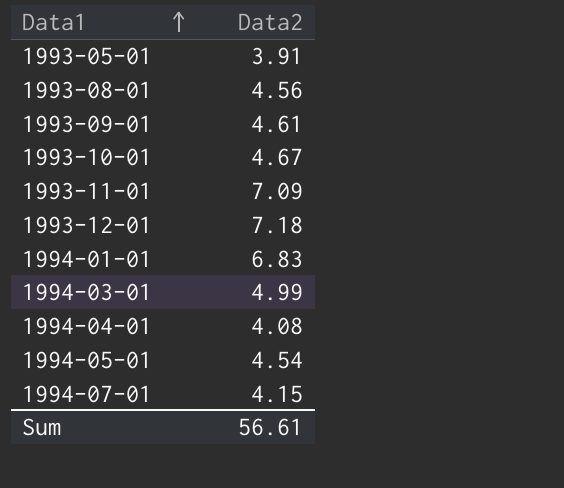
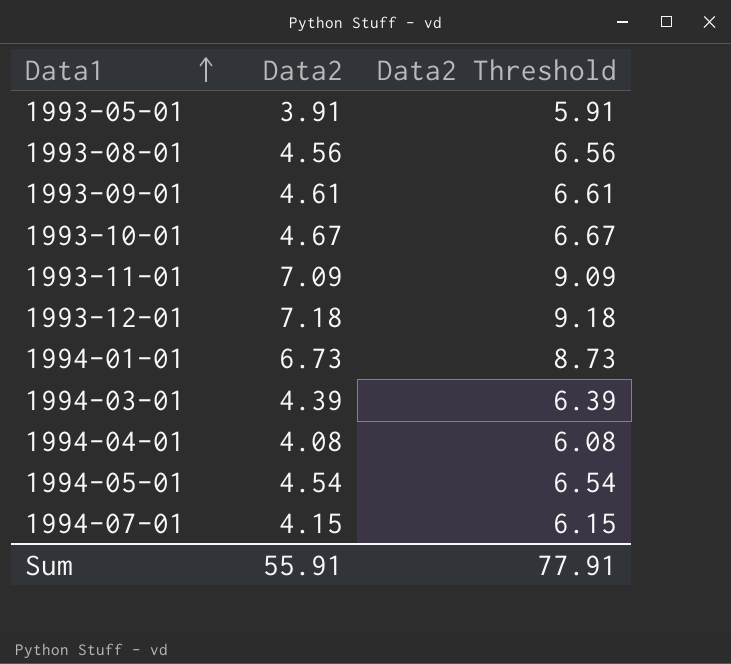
column Data2 Threshold | formula: none -> [Data2] + 2
1994-01-01 | Data2: 6.83 -> 6.73
1994-03-01 | Data2: 4.99 -> 4.39
Sum | Data2: 56.61 -> 55.91

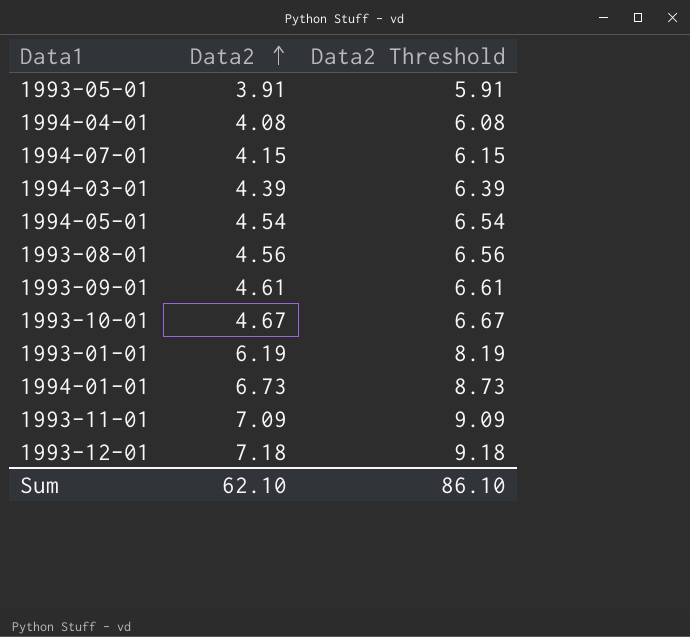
row order: Data1 ascending -> Data2 ascending
row 1993-01-01: none -> 6.19 | 8.19
Sum | Data2: 55.91 -> 62.10
Sum | Data2 Threshold: 77.91 -> 86.10

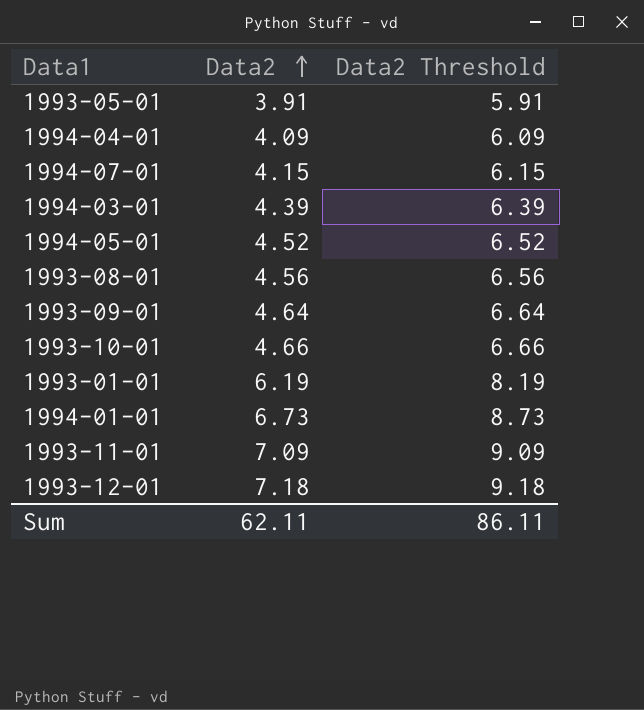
1994-04-01 | Data2: 4.08 -> 4.09
1994-04-01 | Data2 Threshold: 6.08 -> 6.09
1994-05-01 | Data2: 4.54 -> 4.52
1994-05-01 | Data2 Threshold: 6.54 -> 6.52
1993-09-01 | Data2: 4.61 -> 4.64
1993-09-01 | Data2 Threshold: 6.61 -> 6.64
1993-10-01 | Data2: 4.67 -> 4.66
1993-10-01 | Data2 Threshold: 6.67 -> 6.66
Sum | Data2: 62.10 -> 62.11
Sum | Data2 Threshold: 86.10 -> 86.11

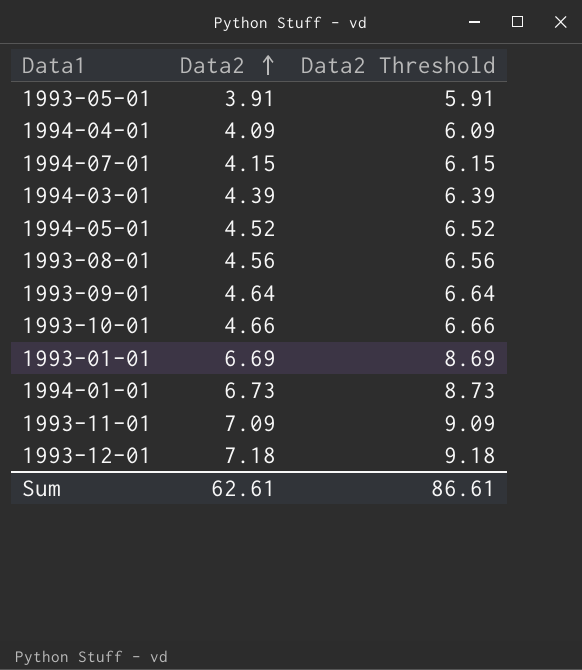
1993-01-01 | Data2: 6.19 -> 6.69
1993-01-01 | Data2 Threshold: 8.19 -> 8.69
Sum | Data2: 62.11 -> 62.61
Sum | Data2 Threshold: 86.11 -> 86.61

